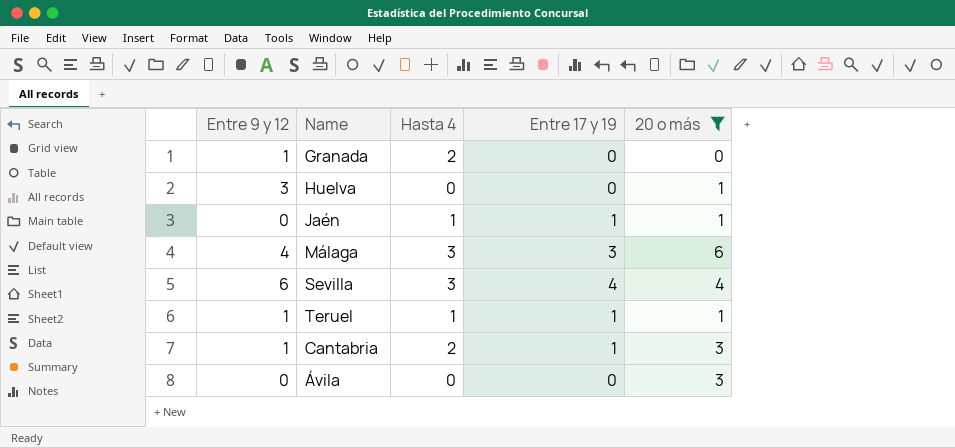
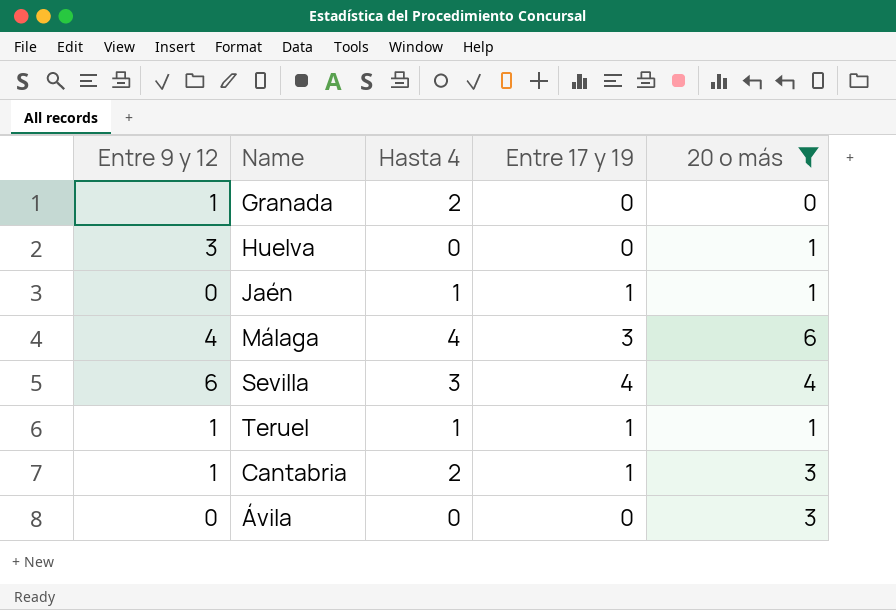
Málaga | Hasta 4: 3 -> 4

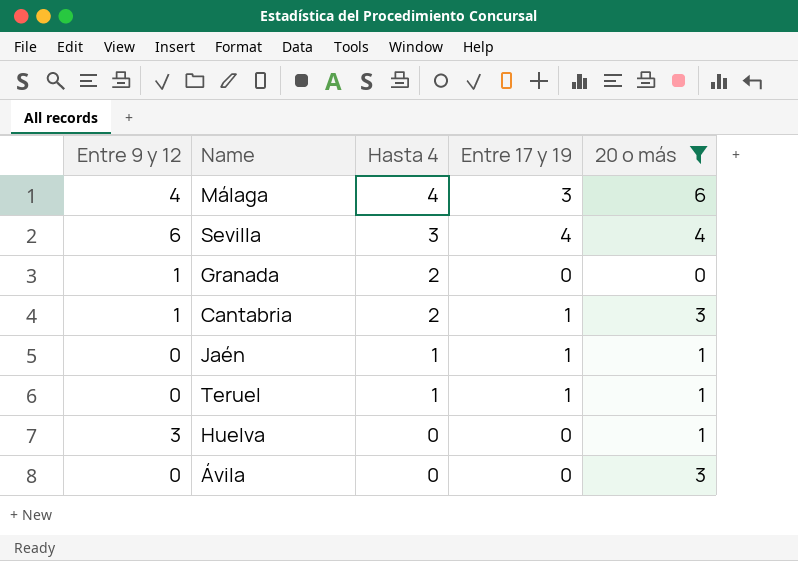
row order: none -> Hasta 4 descending
Teruel | Entre 9 y 12: 1 -> 0

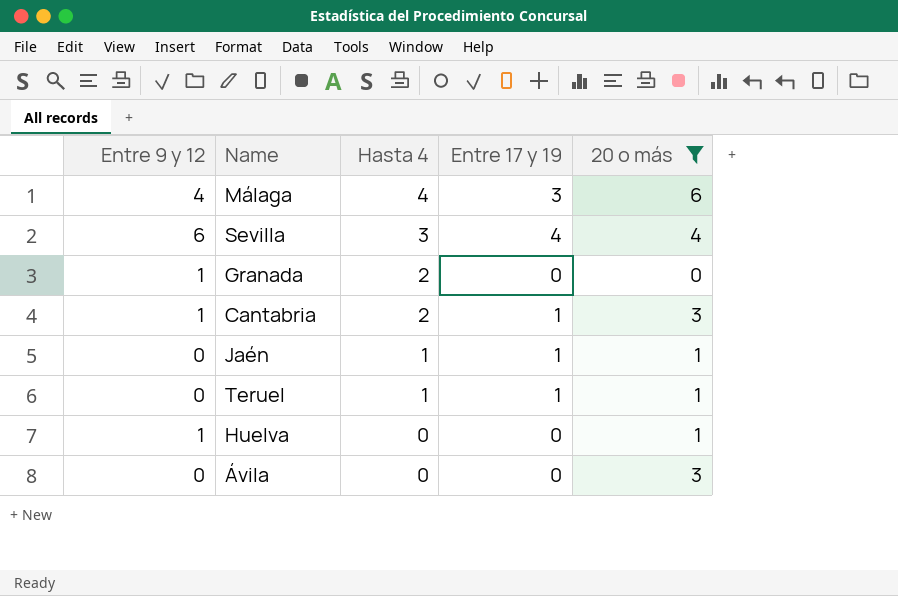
Huelva | Entre 9 y 12: 3 -> 1

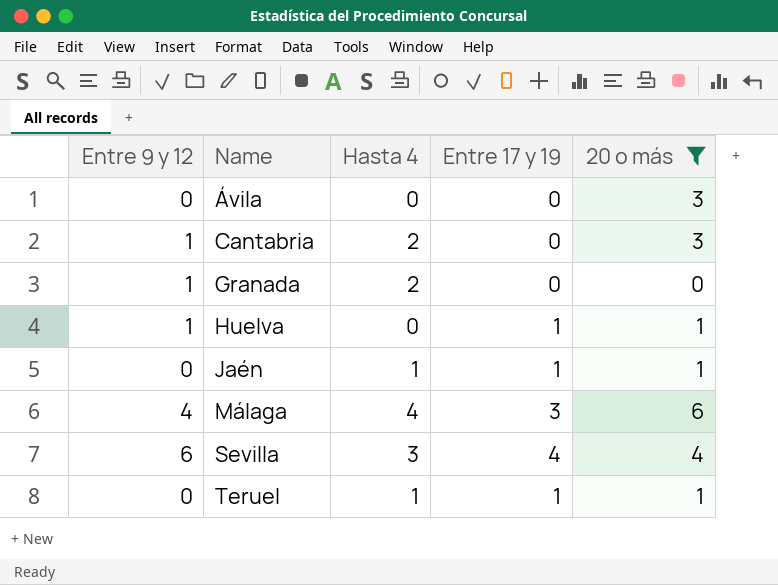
row order: Hasta 4 descending -> Name ascending
Cantabria | Entre 17 y 19: 1 -> 0
Huelva | Entre 17 y 19: 0 -> 1

